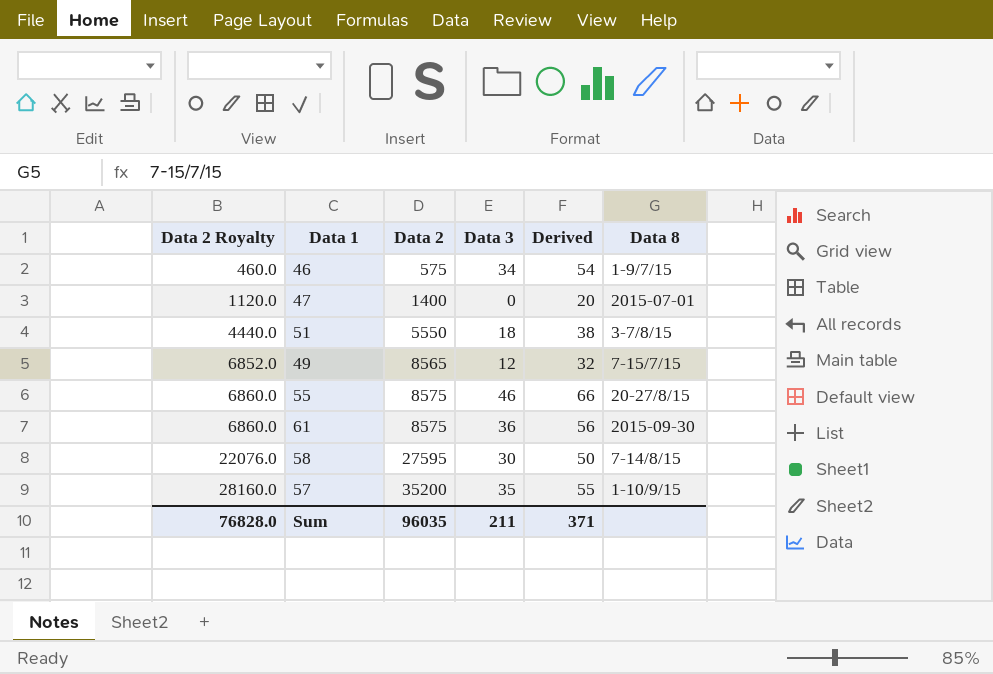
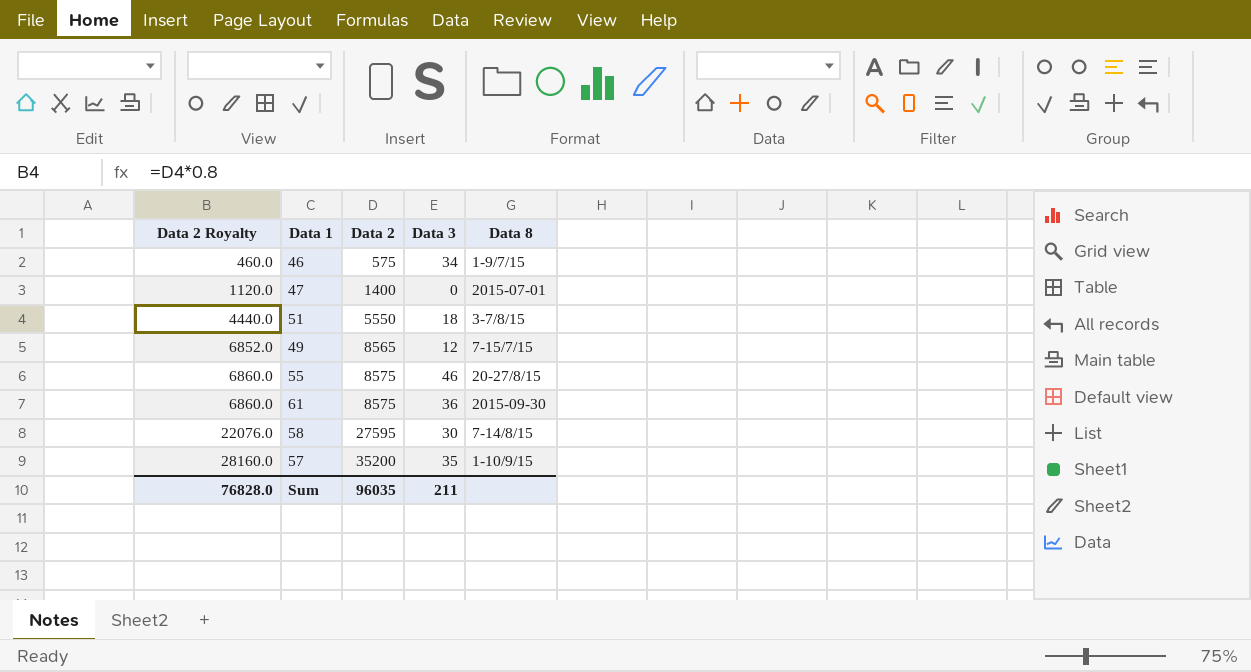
column Derived | formula: [Data 3] + 20 -> none

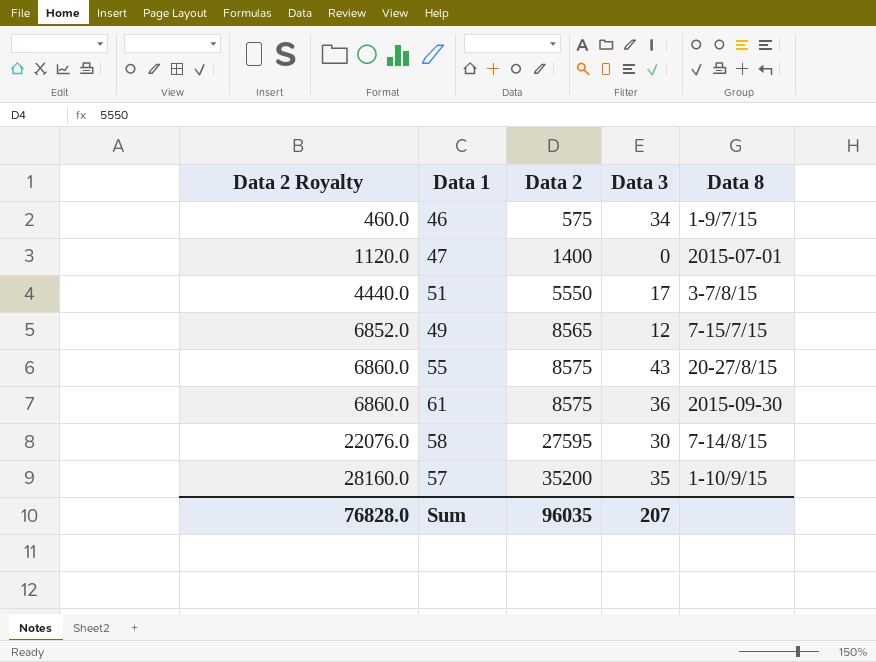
51 | Data 3: 18 -> 17
55 | Data 3: 46 -> 43
Sum | Data 3: 211 -> 207

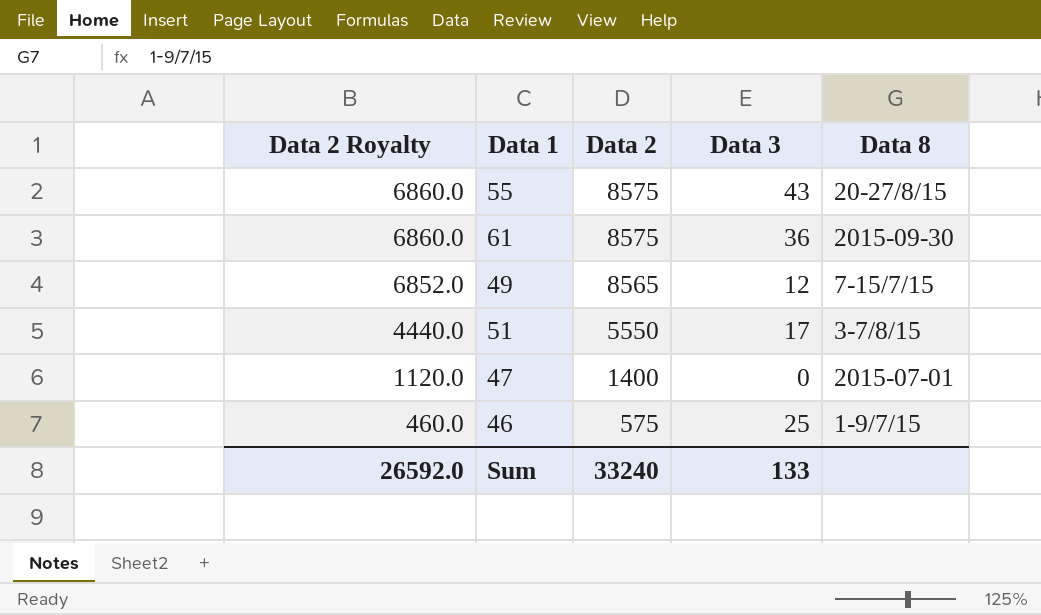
row order: Data 2 Royalty ascending -> Data 2 Royalty descending
row 58: 22076.0 | 27595 | 30 | 7-14/8/15 -> none
row 57: 28160.0 | 35200 | 35 | 1-10/9/15 -> none
46 | Data 3: 34 -> 25
Sum | Data 2 Royalty: 76828.0 -> 26592.0
Sum | Data 2: 96035 -> 33240
Sum | Data 3: 207 -> 133

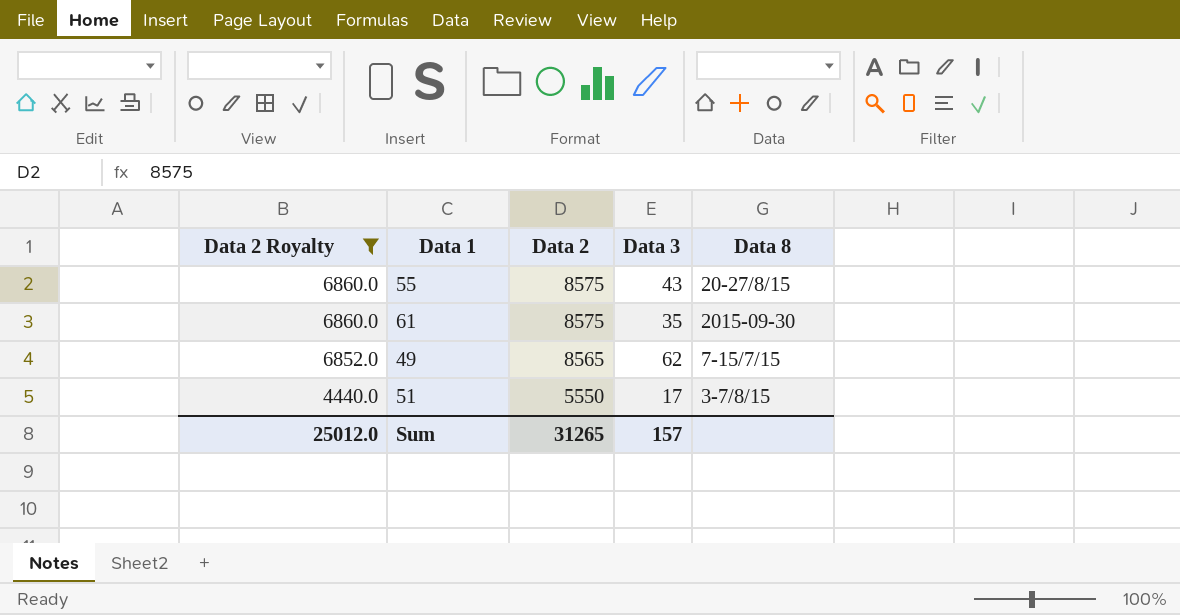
filter: none -> Data 2 Royalty >= 4440.0
61 | Data 3: 36 -> 35
49 | Data 3: 12 -> 62
Sum | Data 2 Royalty: 26592.0 -> 25012.0
Sum | Data 2: 33240 -> 31265
Sum | Data 3: 133 -> 157

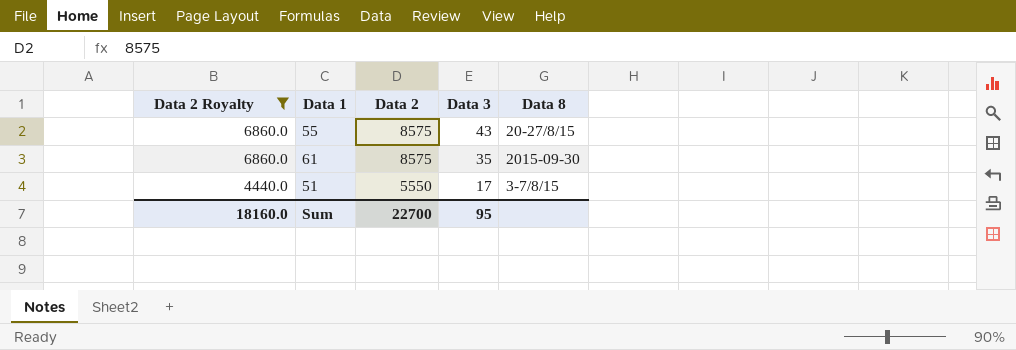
row 49: 6852.0 | 8565 | 62 | 7-15/7/15 -> none
Sum | Data 2 Royalty: 25012.0 -> 18160.0
Sum | Data 2: 31265 -> 22700
Sum | Data 3: 157 -> 95

